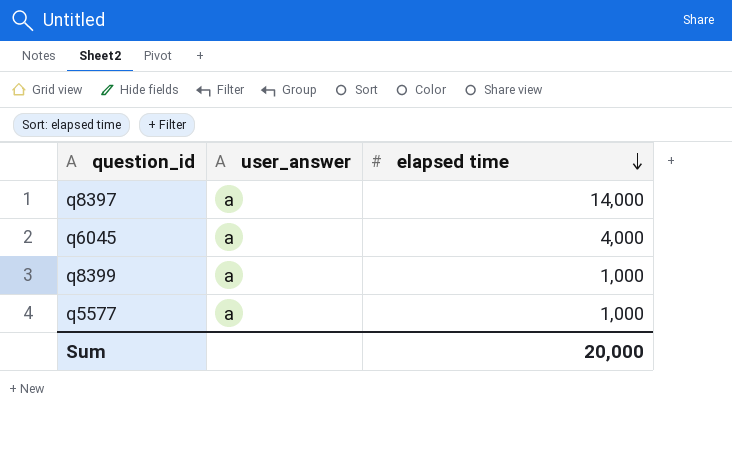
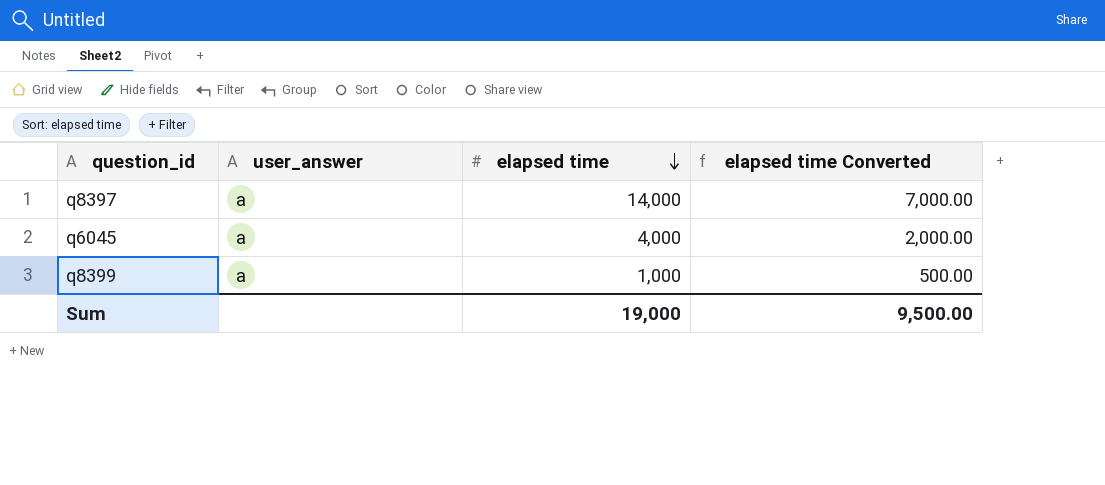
column elapsed time Converted | formula: none -> [elapsed time] * 0.5
row q5577: a | 1,000 -> none
Sum | elapsed time: 20,000 -> 19,000

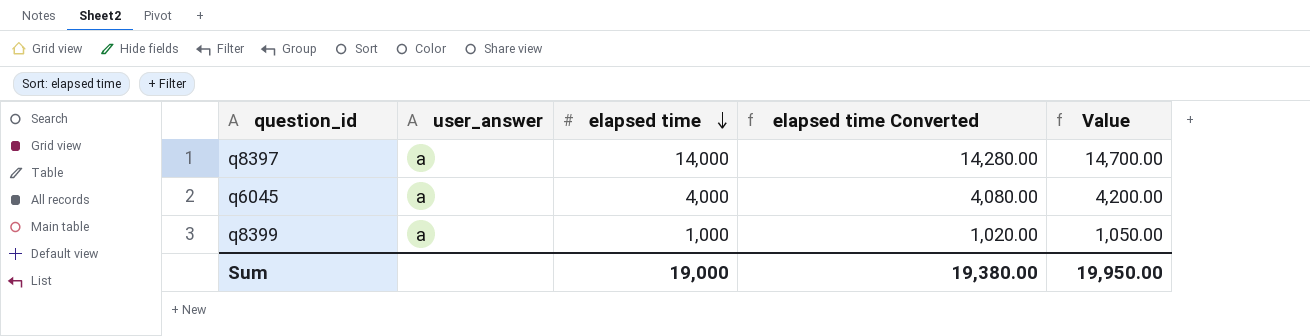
column elapsed time Converted | formula: [elapsed time] * 0.5 -> [elapsed time] * 1.02
column Value | formula: none -> [elapsed time] * 1.05
Sum | elapsed time Converted: 9,500.00 -> 19,380.00

